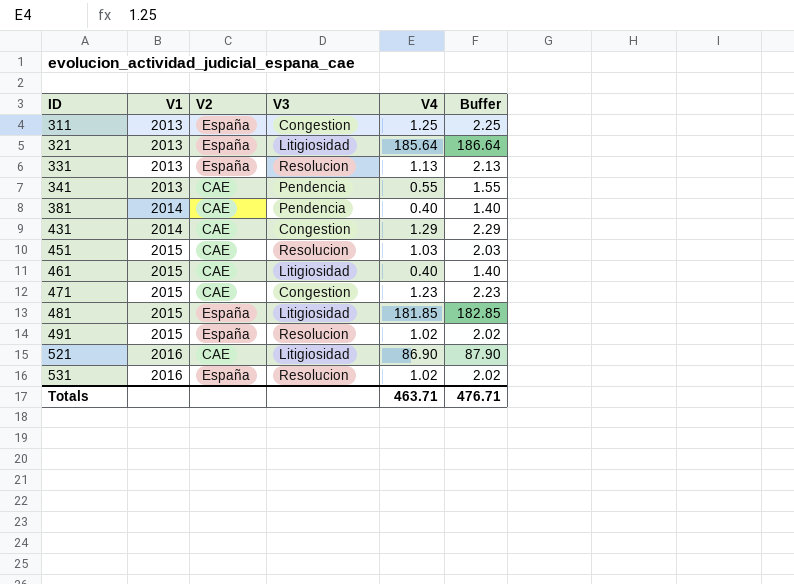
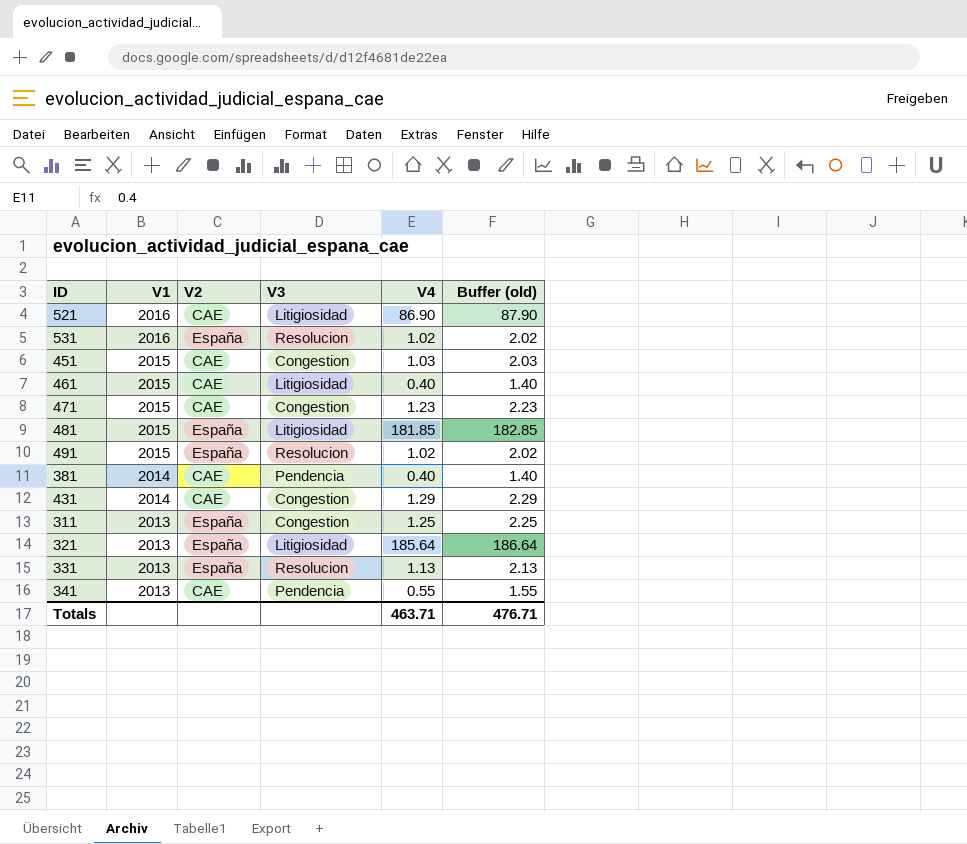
row order: ID ascending -> V1 descending
column name: Buffer -> Buffer (old)
451 | V3: Resolucion -> Congestion

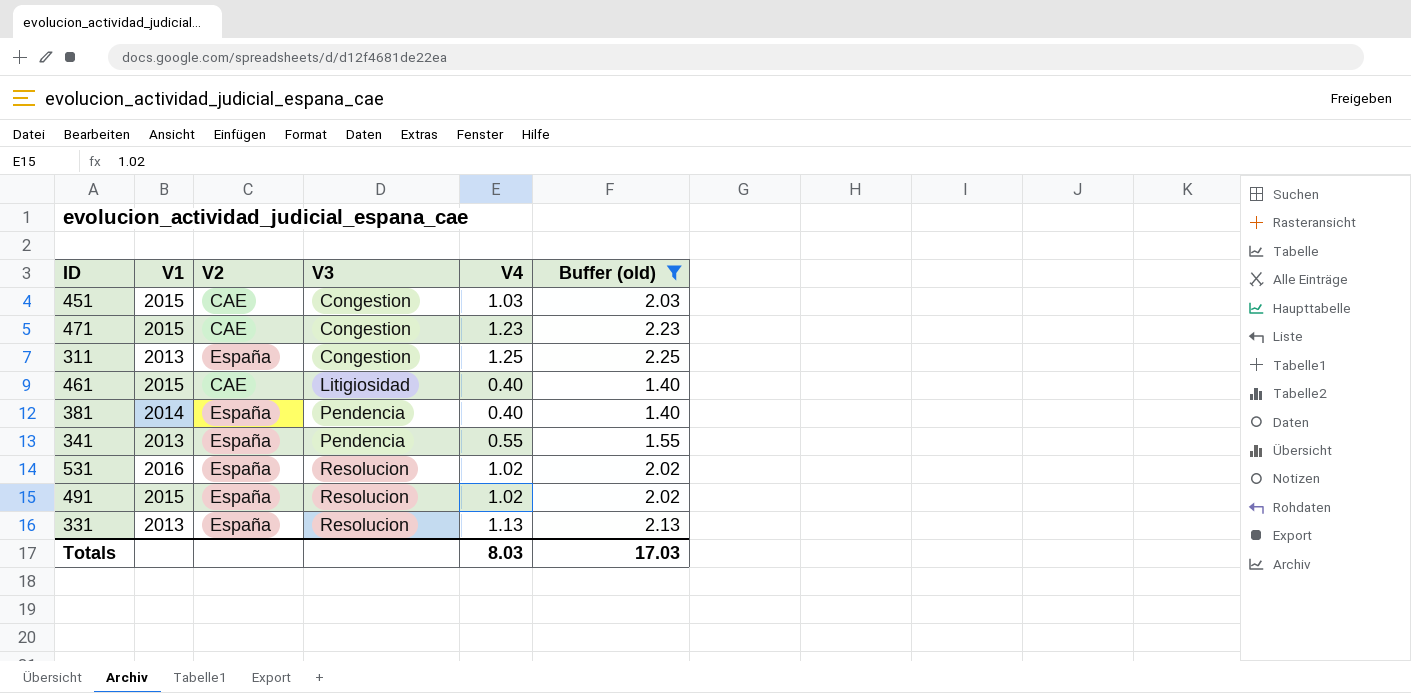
filter: none -> Buffer (old) <= 2.25
row order: V1 descending -> V3 ascending
381 | V2: CAE -> España
341 | V2: CAE -> España
Totals | V4: 463.71 -> 8.03
Totals | Buffer (old): 476.71 -> 17.03

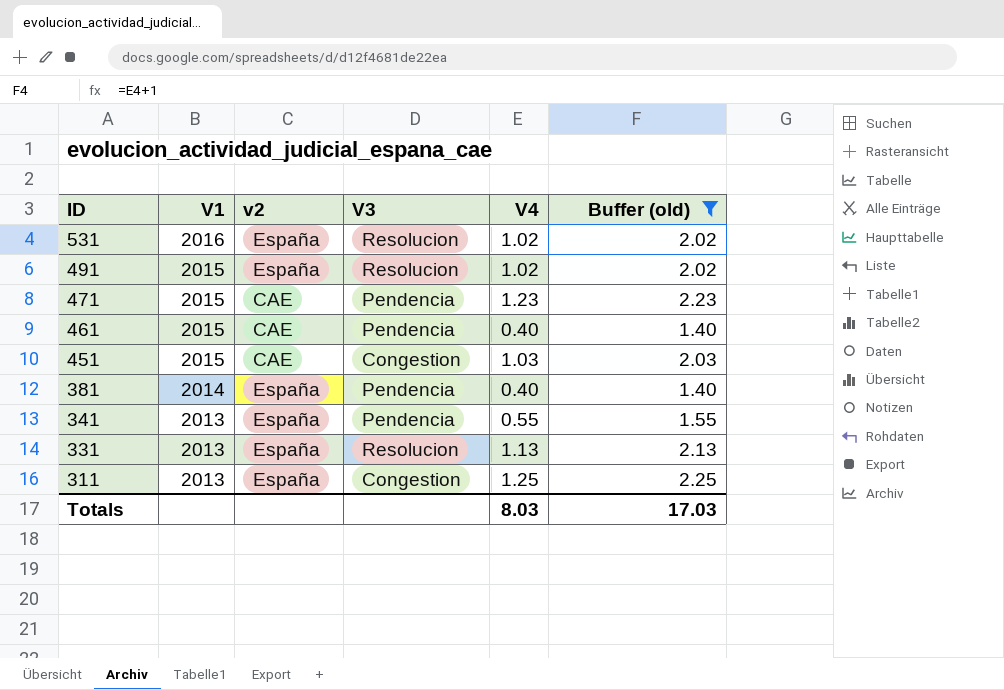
row order: V3 ascending -> ID descending
column name: V2 -> v2
471 | V3: Congestion -> Pendencia
461 | V3: Litigiosidad -> Pendencia

